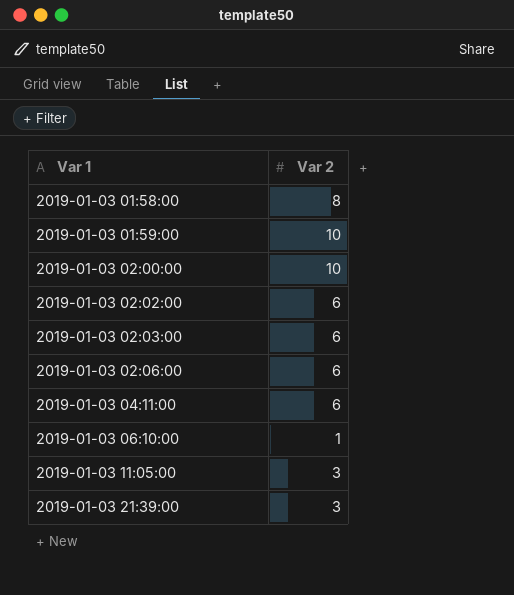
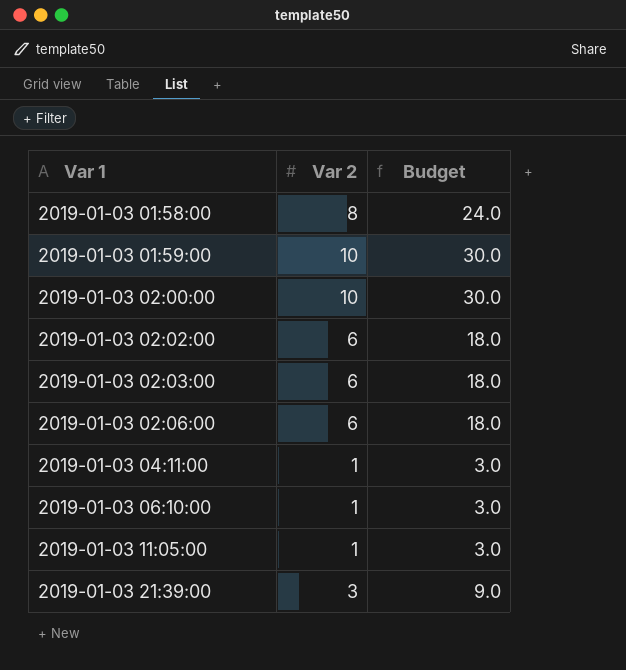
column Budget | formula: none -> [Var 2] * 3
2019-01-03 04:11:00 | Var 2: 6 -> 1
2019-01-03 11:05:00 | Var 2: 3 -> 1

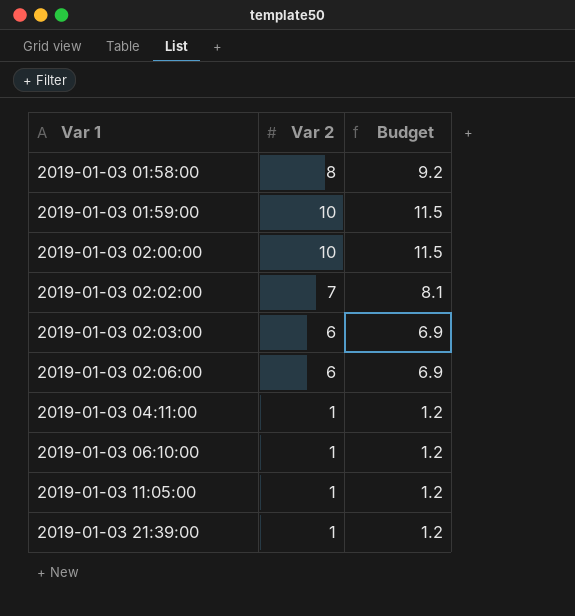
column Budget | formula: [Var 2] * 3 -> [Var 2] * 1.15
2019-01-03 02:02:00 | Var 2: 6 -> 7
2019-01-03 21:39:00 | Var 2: 3 -> 1

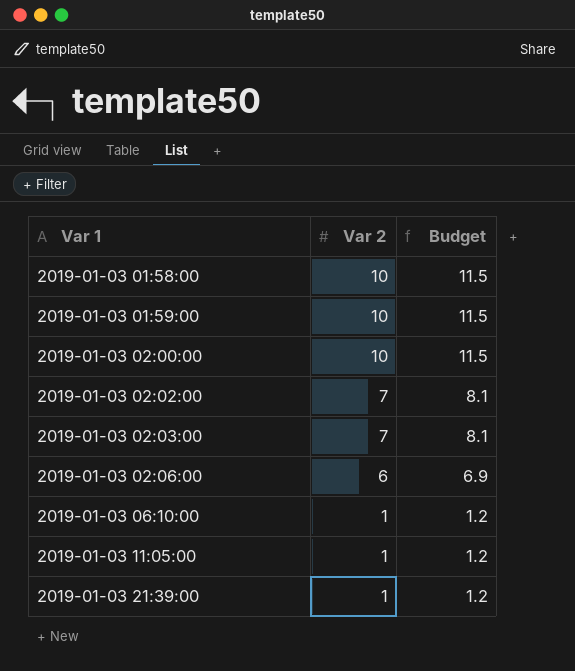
row 2019-01-03 04:11:00: 1 | 1.2 -> none
2019-01-03 01:58:00 | Var 2: 8 -> 10
2019-01-03 01:58:00 | Budget: 9.2 -> 11.5
2019-01-03 02:03:00 | Var 2: 6 -> 7
2019-01-03 02:03:00 | Budget: 6.9 -> 8.1

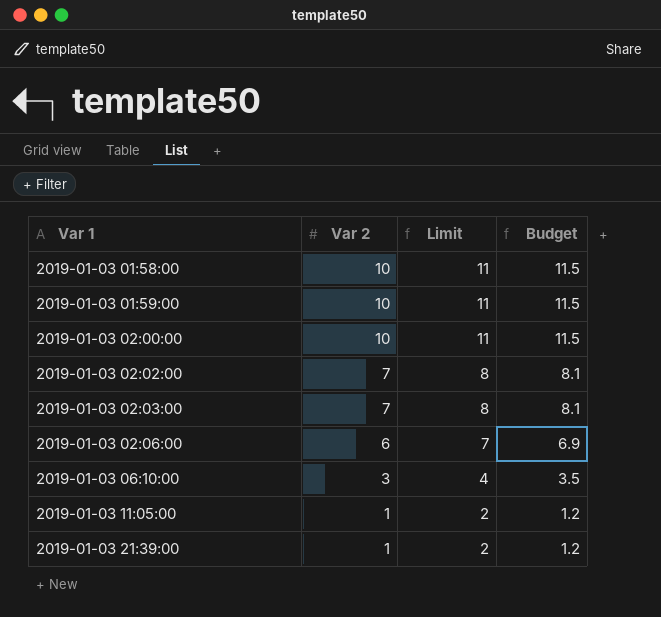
column Limit | formula: none -> [Var 2] + 1
2019-01-03 06:10:00 | Var 2: 1 -> 3
2019-01-03 06:10:00 | Budget: 1.2 -> 3.5

